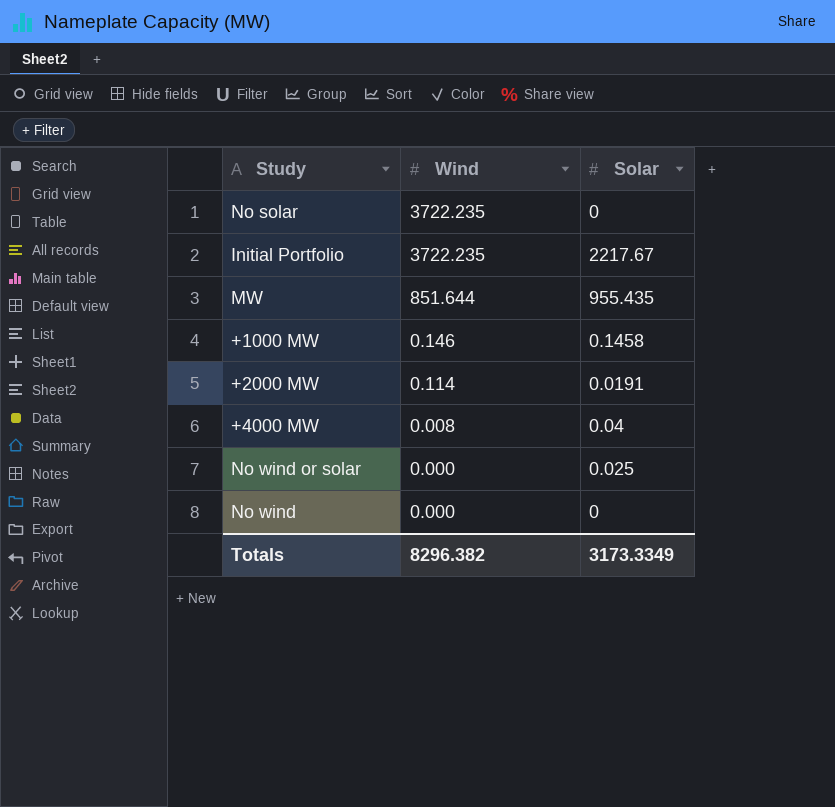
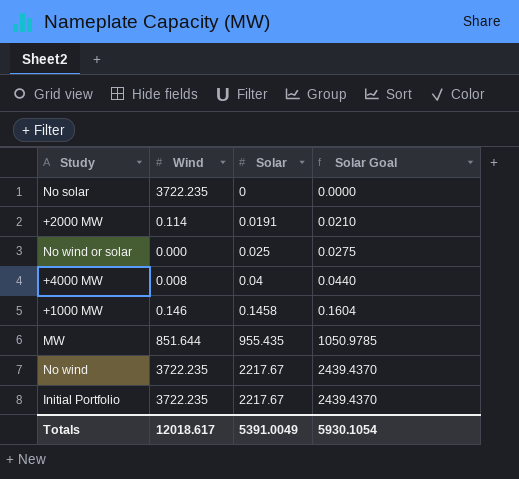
row order: Wind descending -> Solar ascending
column Solar Goal | formula: none -> [Solar] * 1.1
No wind | Wind: 0.000 -> 3722.235
No wind | Solar: 0 -> 2217.67
Totals | Wind: 8296.382 -> 12018.617
Totals | Solar: 3173.3349 -> 5391.0049

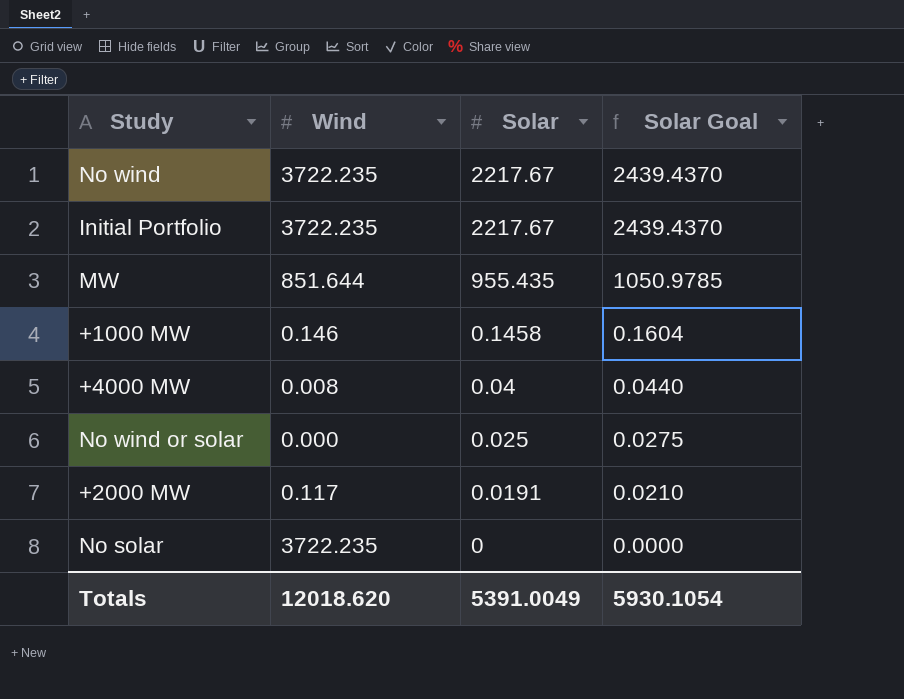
row order: Solar ascending -> Solar descending
+2000 MW | Wind: 0.114 -> 0.117
Totals | Wind: 12018.617 -> 12018.620

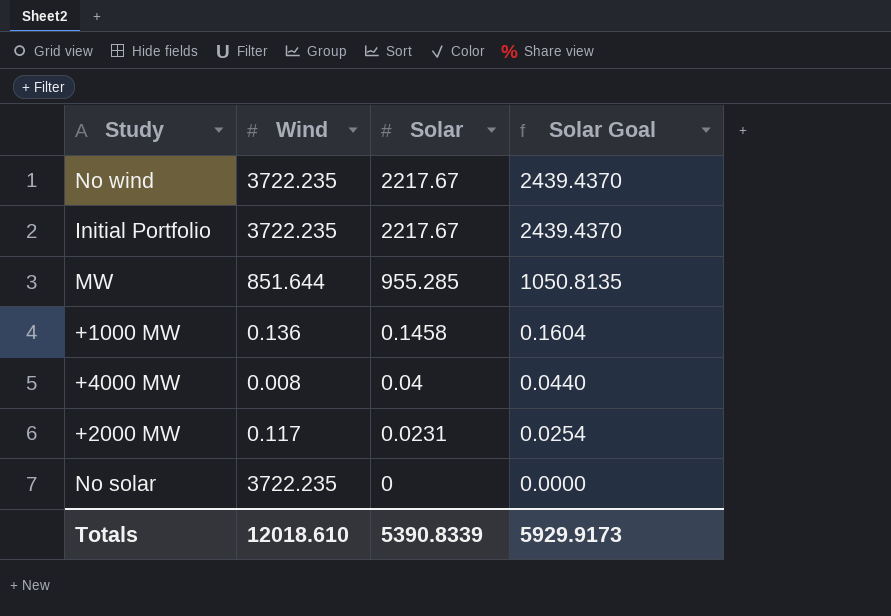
row No wind or solar: 0.000 | 0.025 | 0.0275 -> none
MW | Solar: 955.435 -> 955.285
MW | Solar Goal: 1050.9785 -> 1050.8135
+1000 MW | Wind: 0.146 -> 0.136
+2000 MW | Solar: 0.0191 -> 0.0231
+2000 MW | Solar Goal: 0.0210 -> 0.0254
Totals | Wind: 12018.620 -> 12018.610
Totals | Solar: 5391.0049 -> 5390.8339
Totals | Solar Goal: 5930.1054 -> 5929.9173

